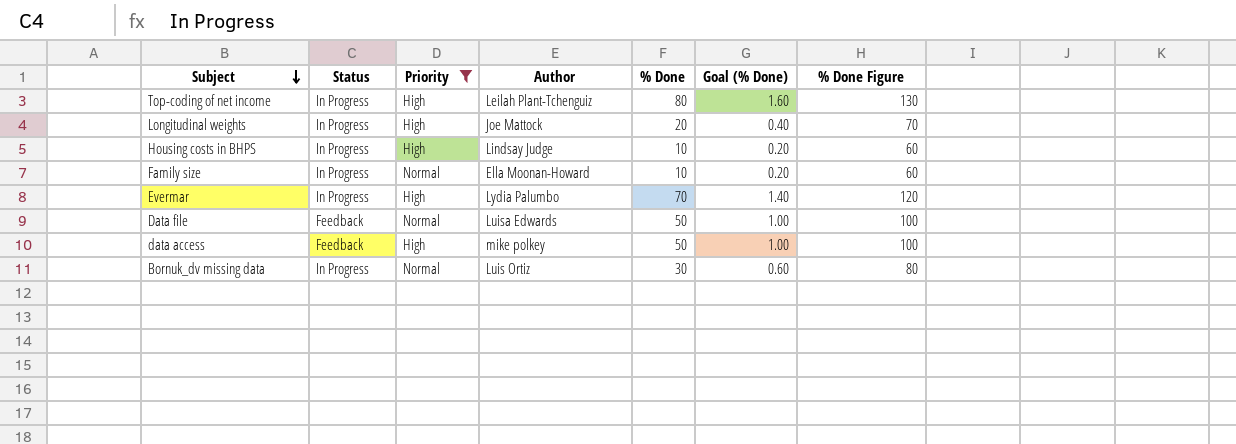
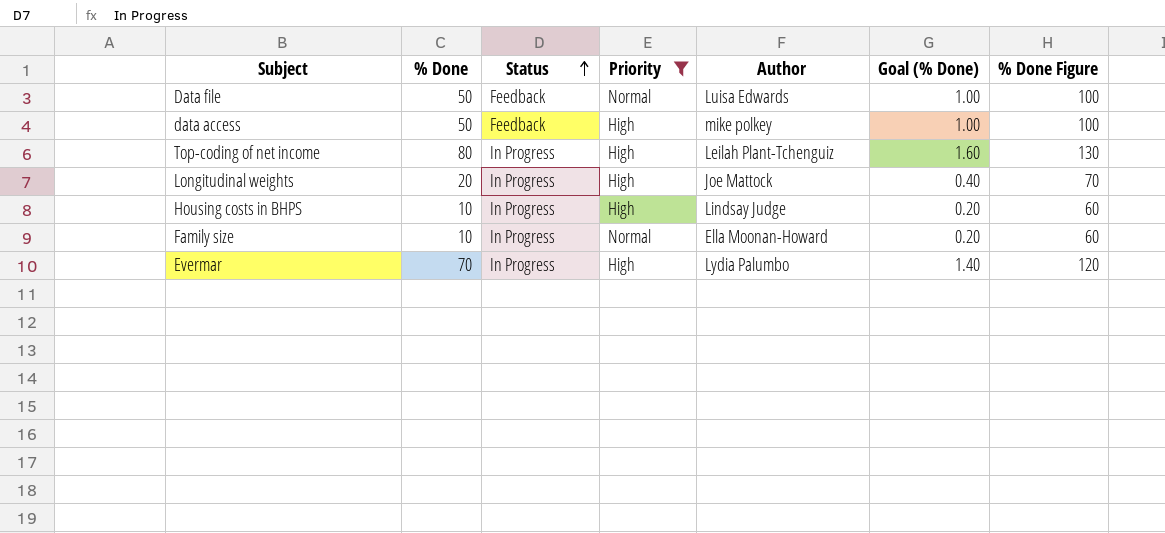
row order: Subject descending -> Status ascending
column % Done | position: 5 -> 2
row Bornuk_dv missing data: In Progress | Normal | Luis Ortiz | 30 | 0.60 | 80 -> none

